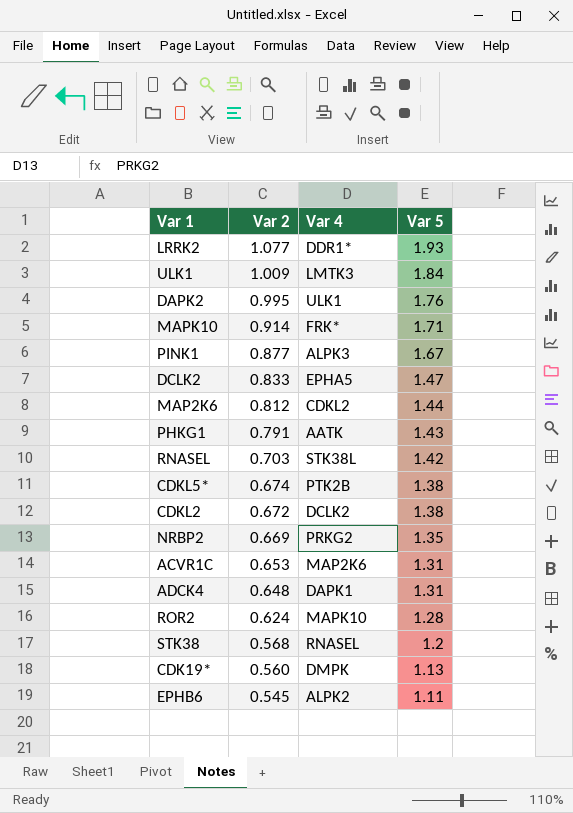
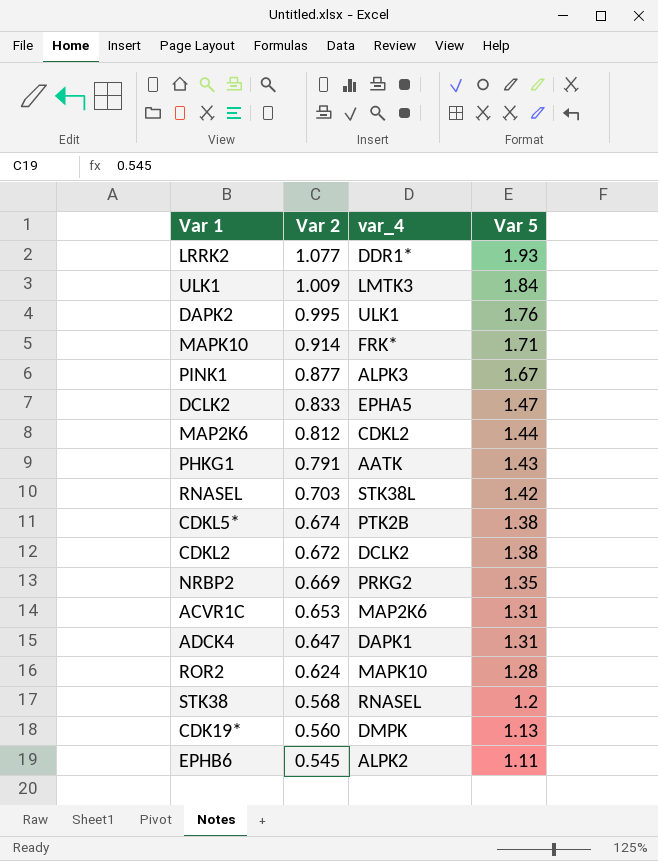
column name: Var 4 -> var_4
ADCK4 | Var 2: 0.648 -> 0.647

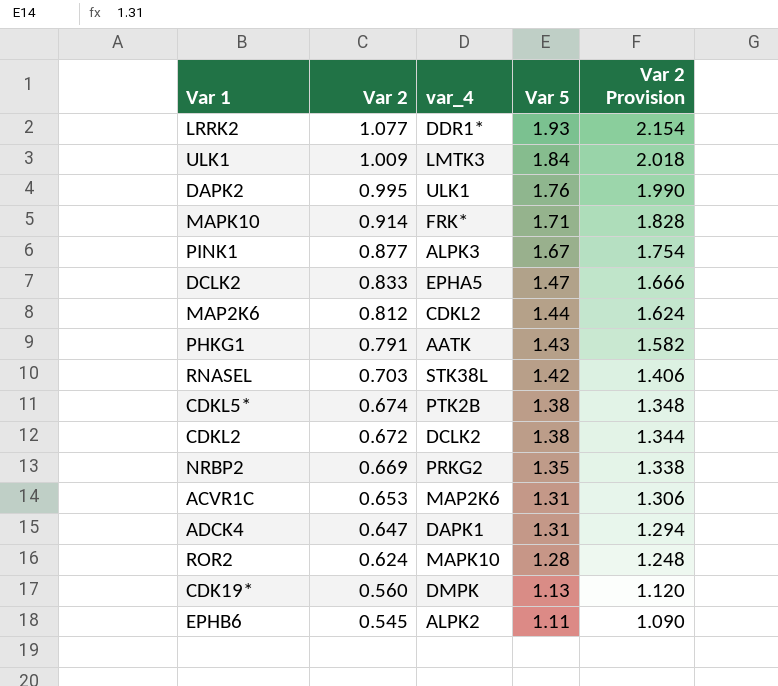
column Var 2 Provision | formula: none -> [Var 2] * 2
row STK38: 0.568 | RNASEL | 1.2 -> none

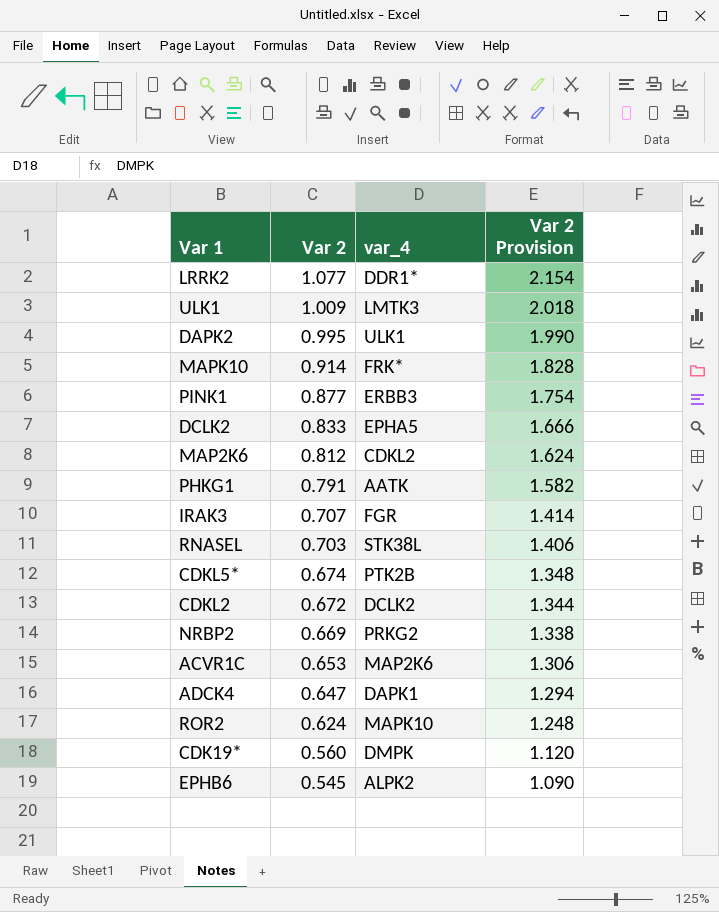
column Var 5 | position: 4 -> none
PINK1 | var_4: ALPK3 -> ERBB3
row IRAK3: none -> 0.707 | FGR | 1.414

